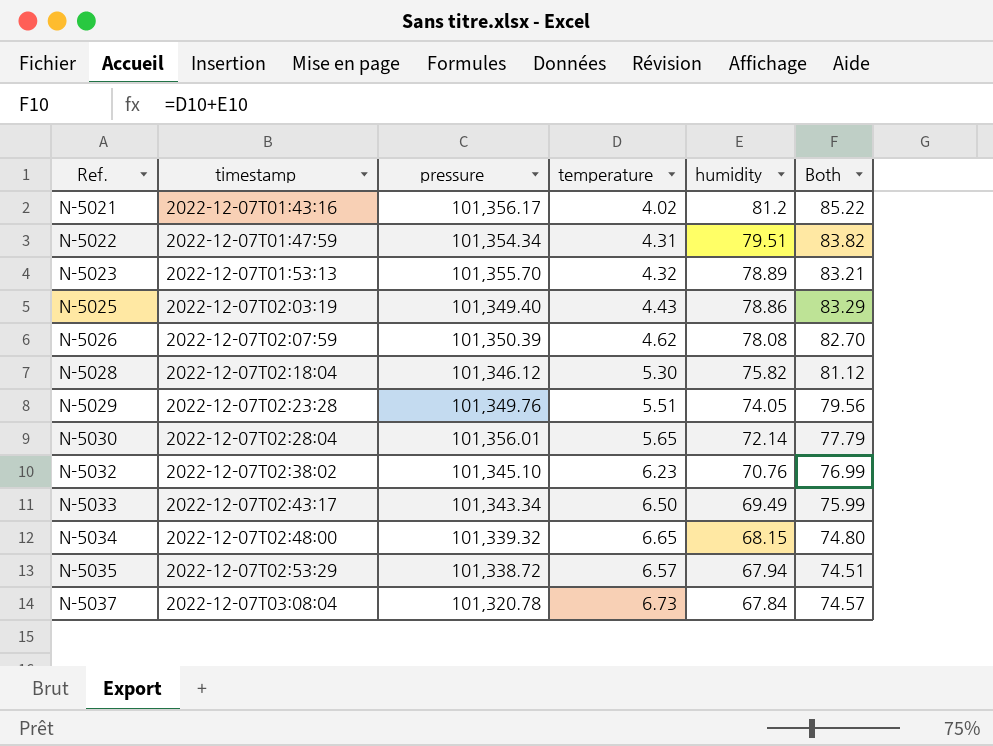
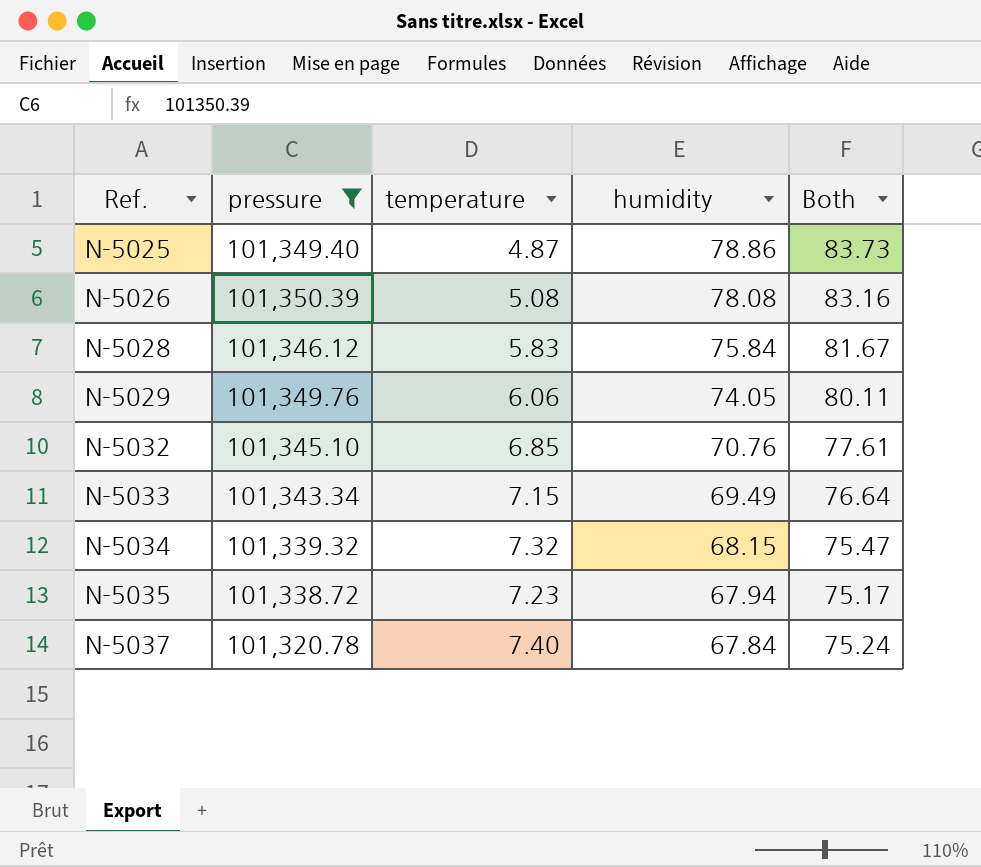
filter: none -> pressure <= 101,350.39
column timestamp | position: 2 -> none
N-5025 | temperature: 4.43 -> 4.87
N-5025 | Both: 83.29 -> 83.73
N-5026 | temperature: 4.62 -> 5.08
N-5026 | Both: 82.70 -> 83.16
N-5028 | temperature: 5.30 -> 5.83
N-5028 | humidity: 75.82 -> 75.84
N-5028 | Both: 81.12 -> 81.67
N-5029 | temperature: 5.51 -> 6.06
N-5029 | Both: 79.56 -> 80.11
N-5032 | temperature: 6.23 -> 6.85
N-5032 | Both: 76.99 -> 77.61
N-5033 | temperature: 6.50 -> 7.15
N-5033 | Both: 75.99 -> 76.64
N-5034 | temperature: 6.65 -> 7.32
N-5034 | Both: 74.80 -> 75.47
N-5035 | temperature: 6.57 -> 7.23
N-5035 | Both: 74.51 -> 75.17
N-5037 | temperature: 6.73 -> 7.40
N-5037 | Both: 74.57 -> 75.24

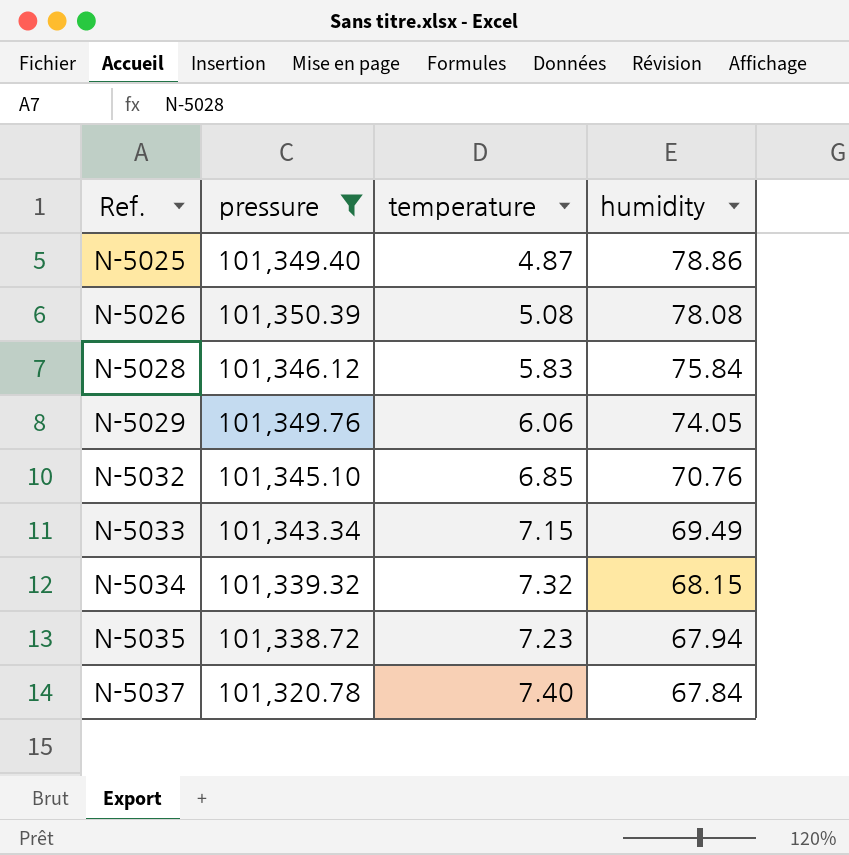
column Both | formula: [temperature] + [humidity] -> none

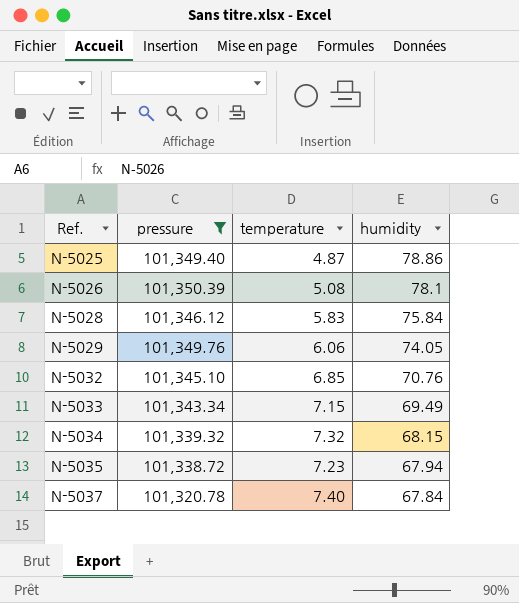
N-5026 | humidity: 78.08 -> 78.1

